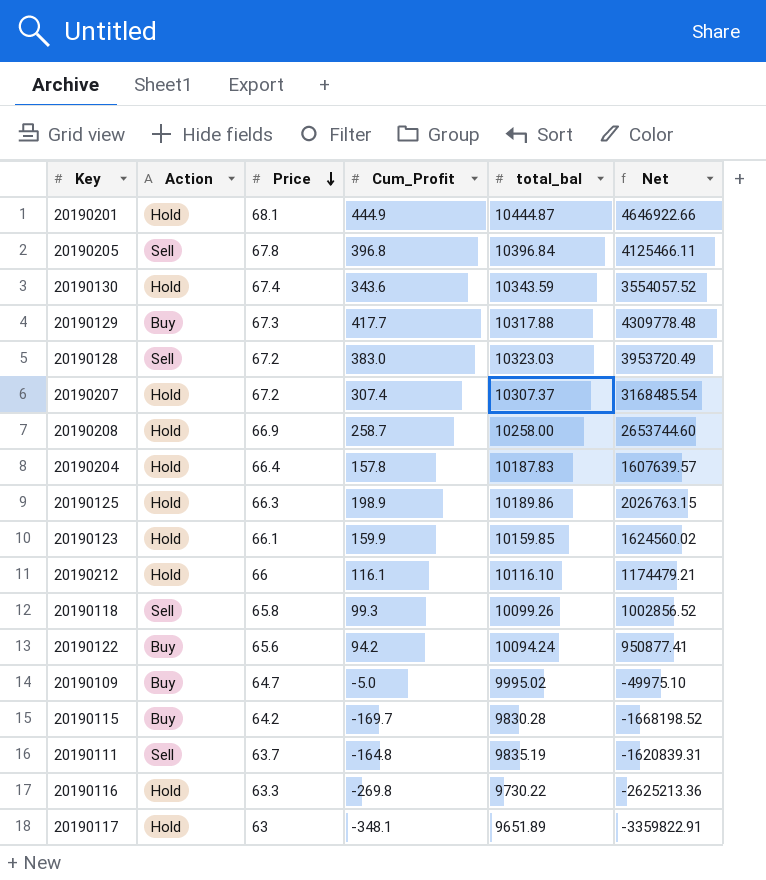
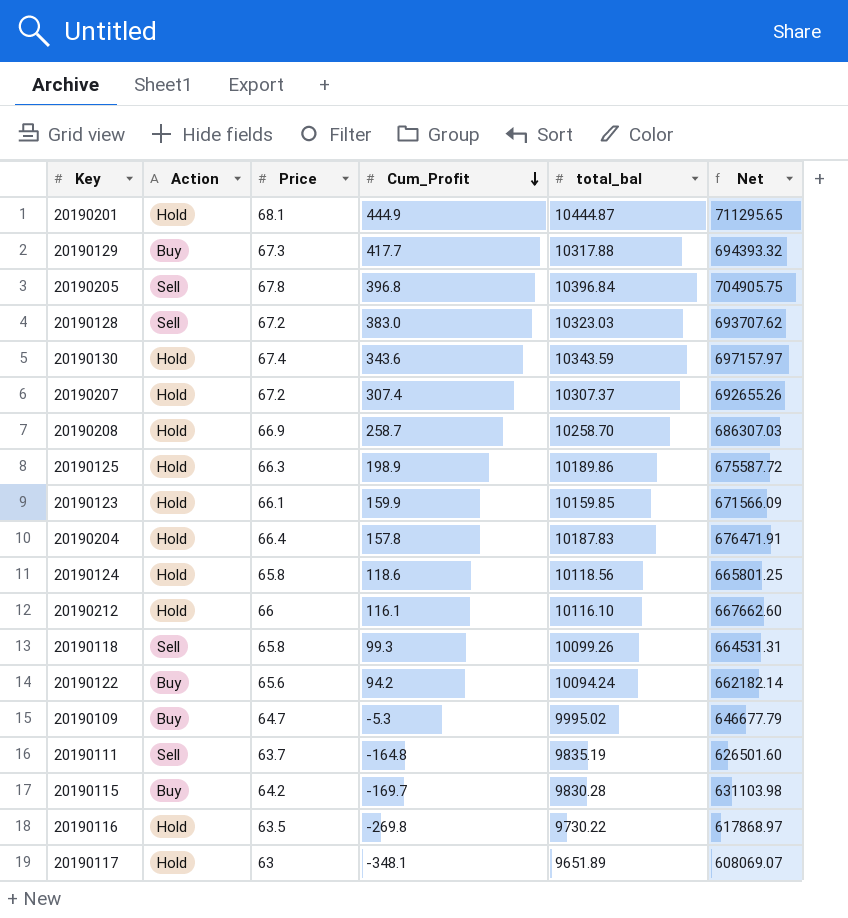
row order: Price descending -> Cum_Profit descending
column Net | formula: [Cum_Profit] * [total_bal] -> [Price] * [total_bal]
20190208 | total_bal: 10258.00 -> 10258.70
row 20190124: none -> Hold | 65.8 | 118.6 | 10118.56 | 665801.25
20190109 | Cum_Profit: -5.0 -> -5.3
20190116 | Price: 63.3 -> 63.5

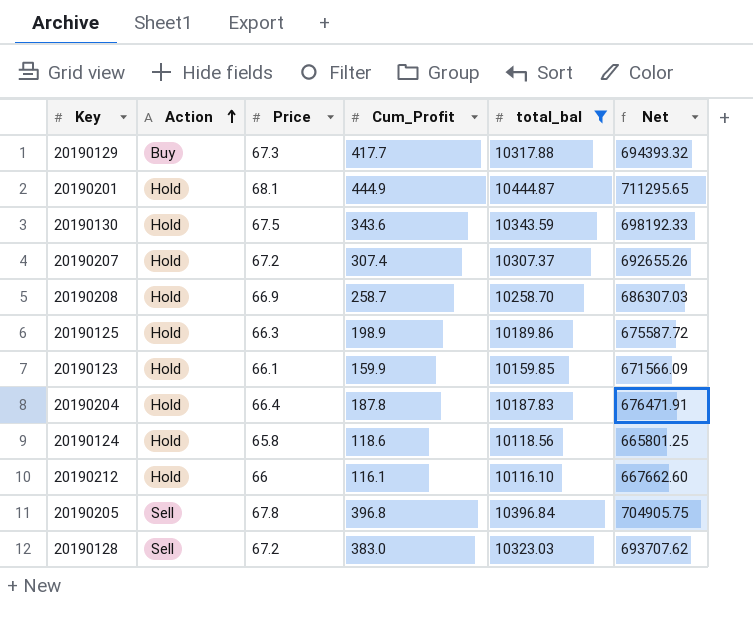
filter: none -> total_bal >= 10116.10
row order: Cum_Profit descending -> Action ascending
20190130 | Price: 67.4 -> 67.5
20190130 | Net: 697157.97 -> 698192.33
20190204 | Cum_Profit: 157.8 -> 187.8

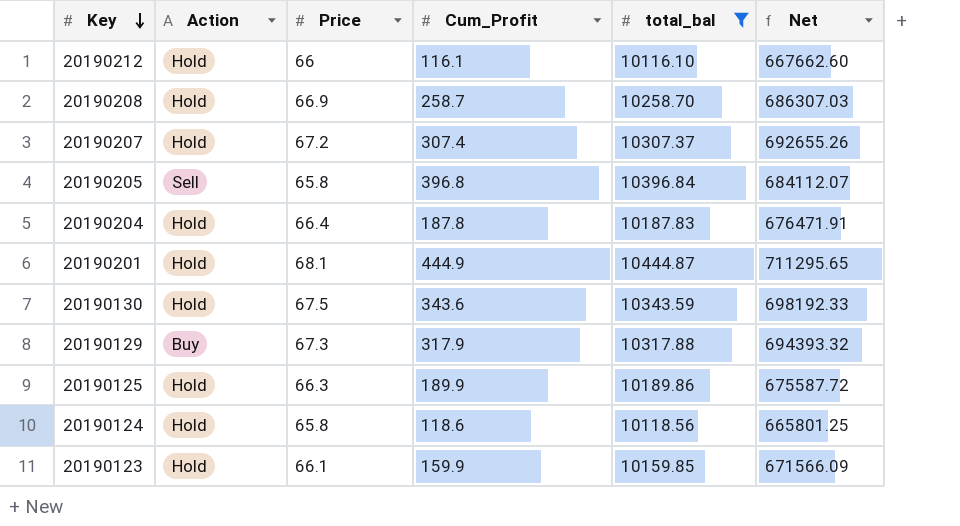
row order: Action ascending -> Key descending
row 20190128: Sell | 67.2 | 383.0 | 10323.03 | 693707.62 -> none
20190205 | Price: 67.8 -> 65.8
20190205 | Net: 704905.75 -> 684112.07
20190129 | Cum_Profit: 417.7 -> 317.9
20190125 | Cum_Profit: 198.9 -> 189.9

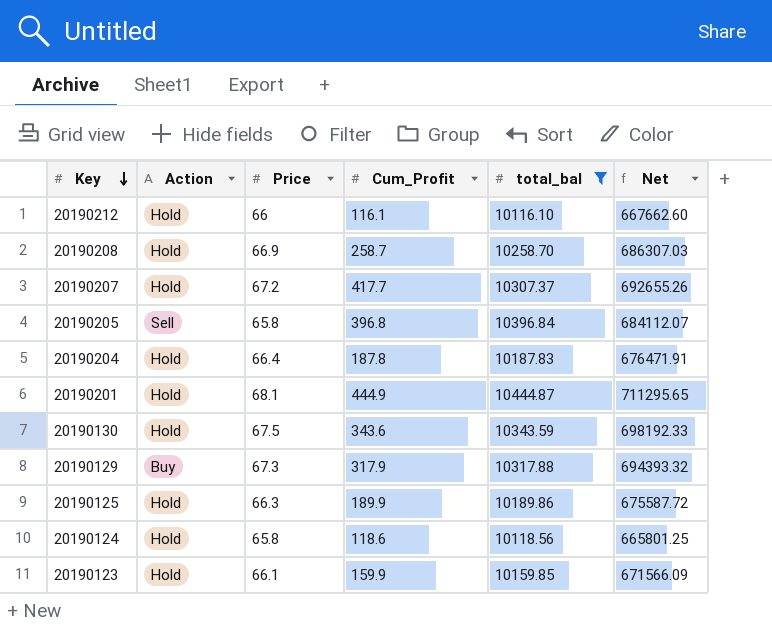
20190207 | Cum_Profit: 307.4 -> 417.7

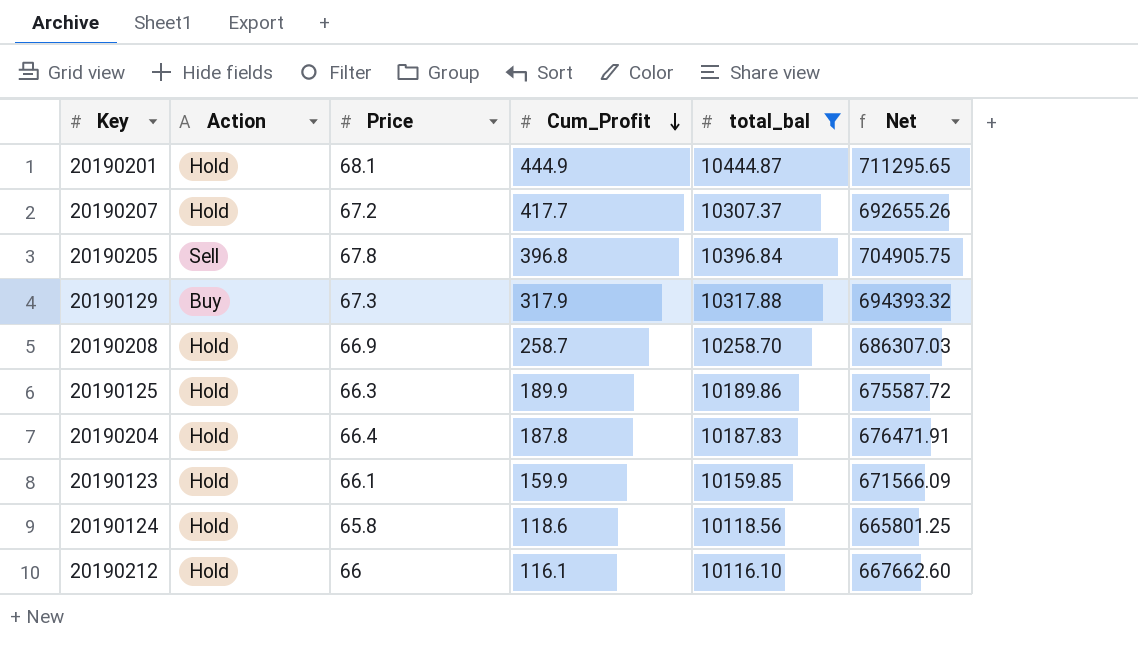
row order: Key descending -> Cum_Profit descending
row 20190130: Hold | 67.5 | 343.6 | 10343.59 | 698192.33 -> none
20190205 | Price: 65.8 -> 67.8
20190205 | Net: 684112.07 -> 704905.75

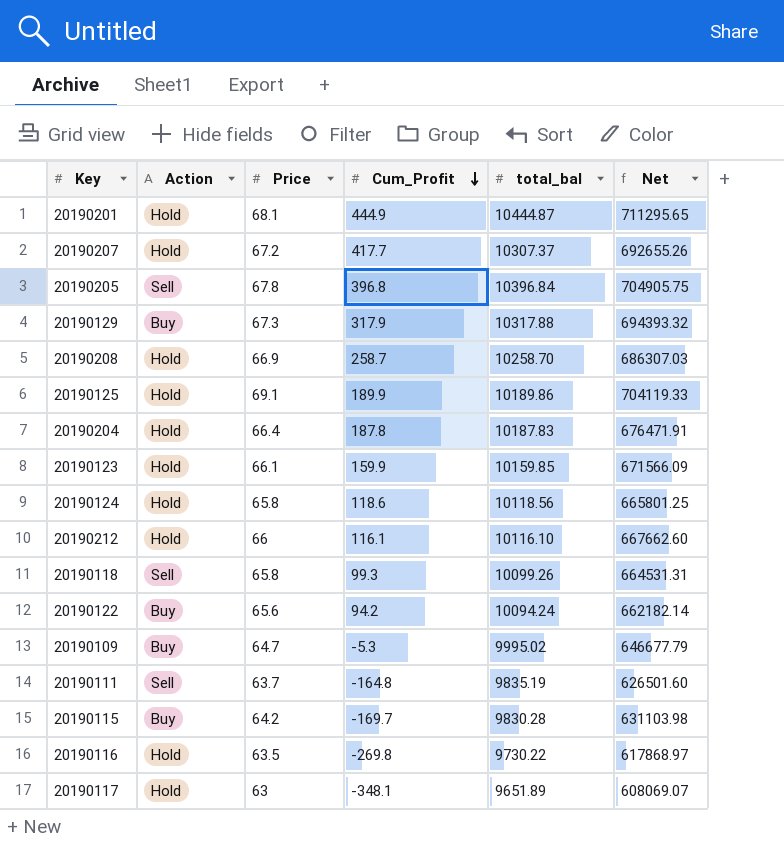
filter: total_bal >= 10116.10 -> none
20190125 | Price: 66.3 -> 69.1
20190125 | Net: 675587.72 -> 704119.33

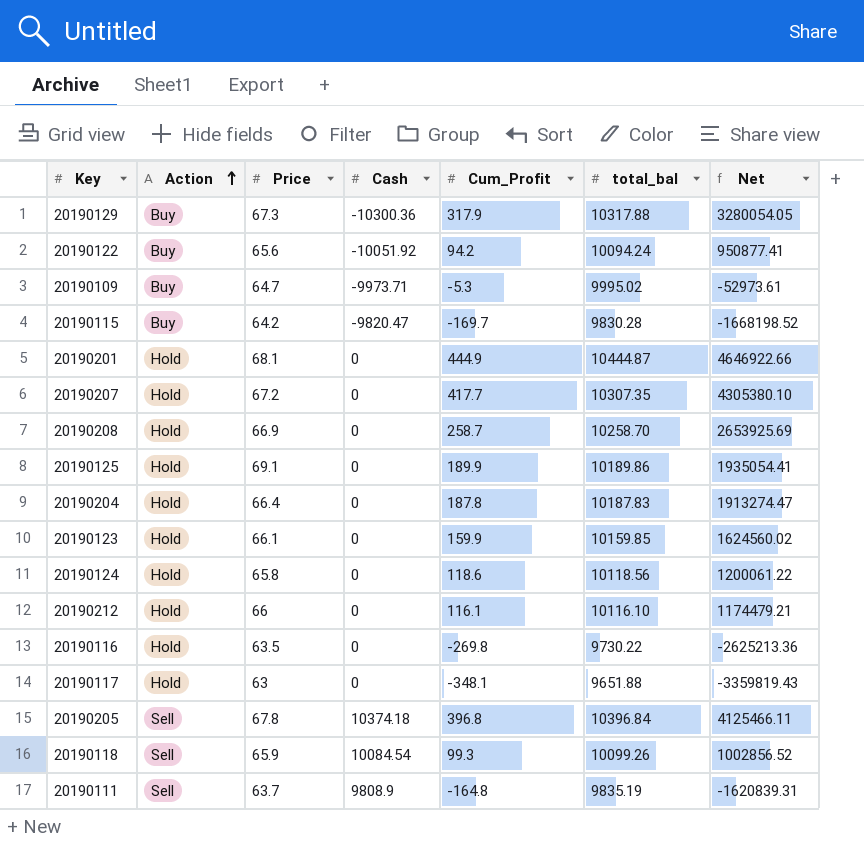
row order: Cum_Profit descending -> Action ascending
column Cash | position: none -> 4
column Net | formula: [Price] * [total_bal] -> [Cum_Profit] * [total_bal]
20190207 | total_bal: 10307.37 -> 10307.35
20190117 | total_bal: 9651.89 -> 9651.88
20190118 | Price: 65.8 -> 65.9

